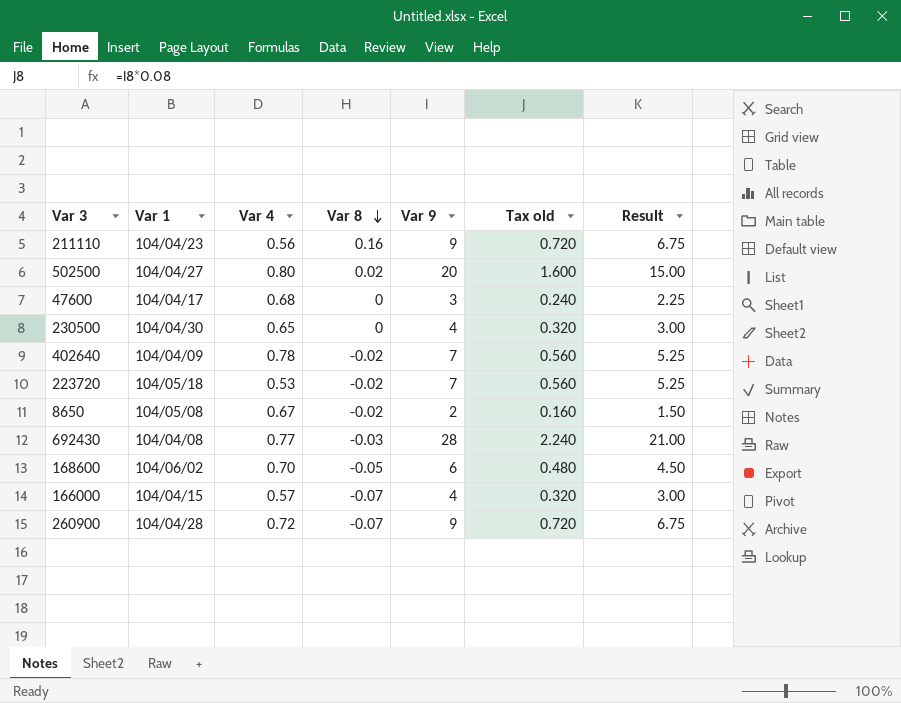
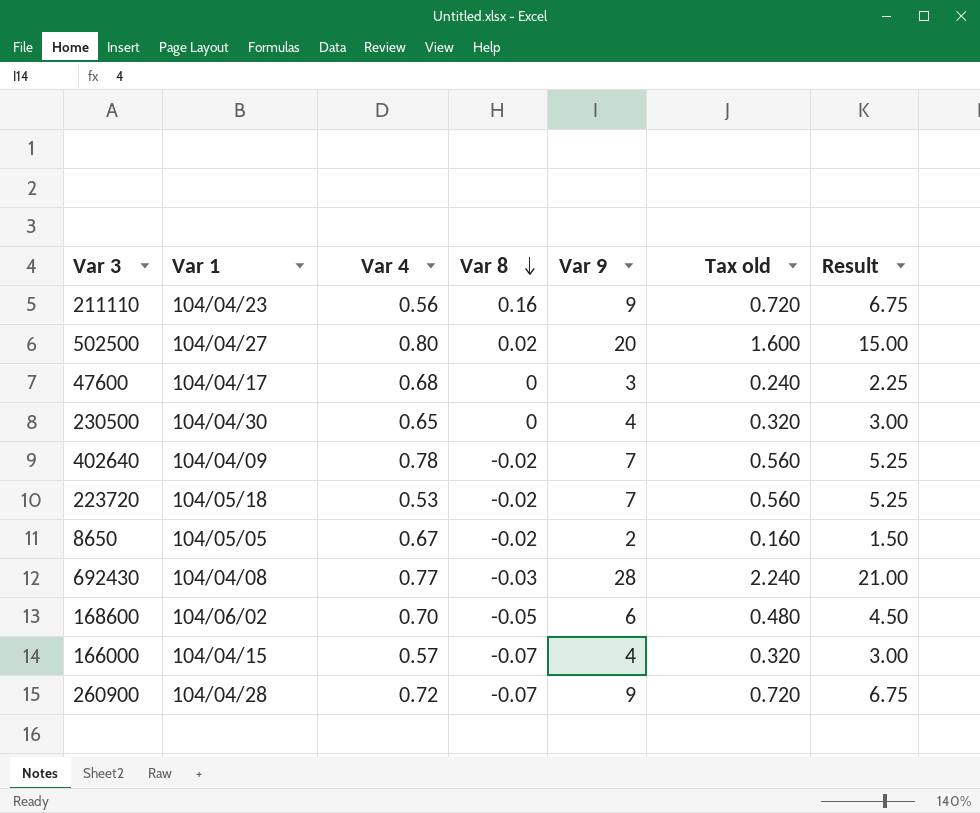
8650 | Var 1: 104/05/08 -> 104/05/05

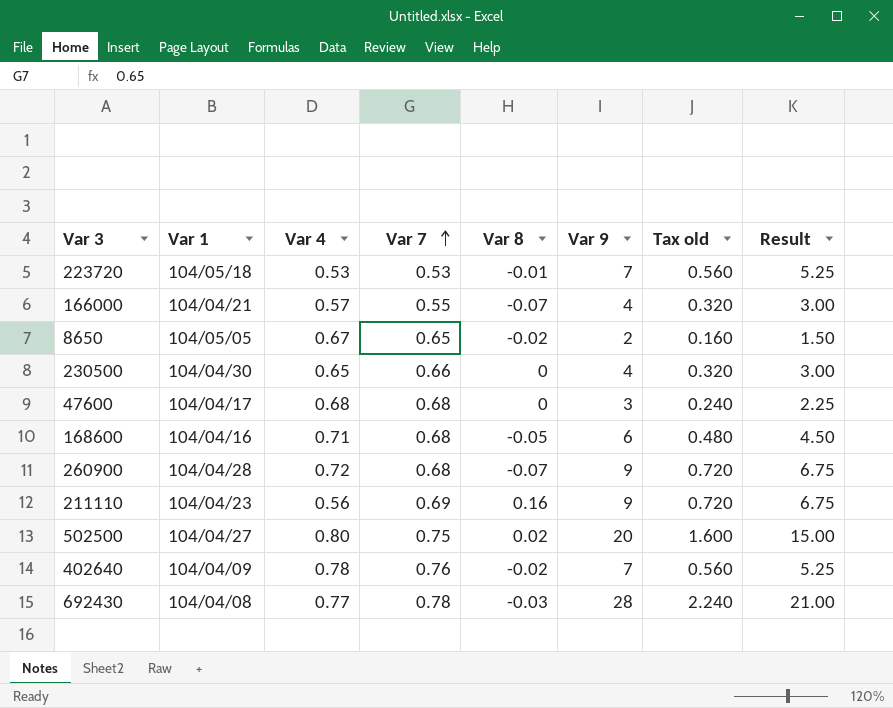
row order: Var 8 descending -> Var 7 ascending
column Var 7 | position: none -> 4
223720 | Var 8: -0.02 -> -0.01
166000 | Var 1: 104/04/15 -> 104/04/21
168600 | Var 1: 104/06/02 -> 104/04/16
168600 | Var 4: 0.70 -> 0.71

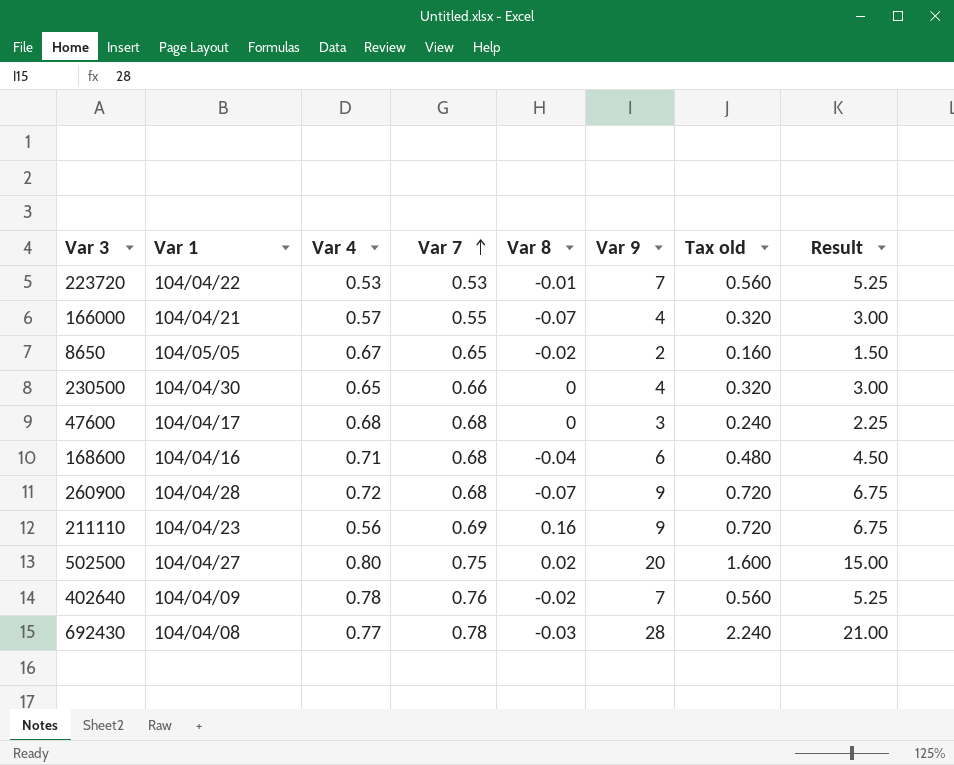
223720 | Var 1: 104/05/18 -> 104/04/22
168600 | Var 8: -0.05 -> -0.04

